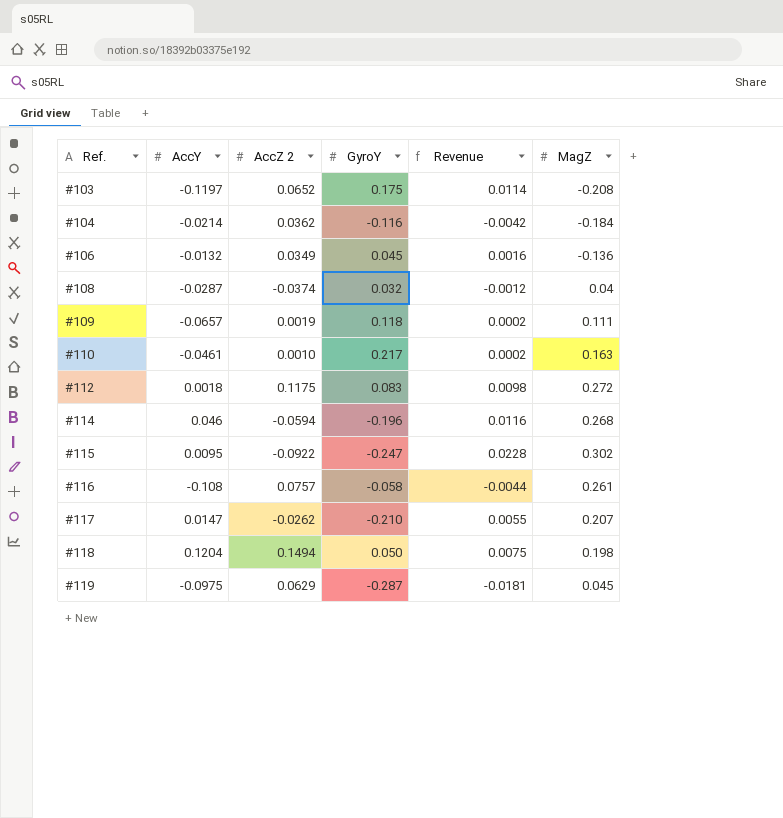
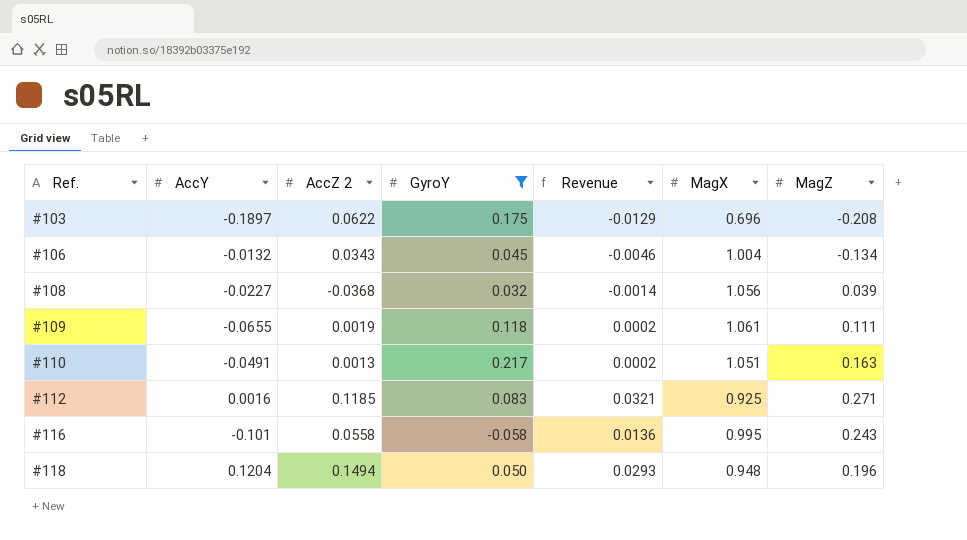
filter: none -> GyroY >= -0.058
column Revenue | formula: [AccZ 2] * [GyroY] -> [AccZ 2] * [MagZ]
column MagX | position: none -> 6
#103 | AccY: -0.1197 -> -0.1897
#103 | AccZ 2: 0.0652 -> 0.0622
#106 | AccZ 2: 0.0349 -> 0.0343
#106 | MagZ: -0.136 -> -0.134
#108 | AccY: -0.0287 -> -0.0227
#108 | AccZ 2: -0.0374 -> -0.0368
#108 | MagZ: 0.04 -> 0.039
#109 | AccY: -0.0657 -> -0.0655
#110 | AccY: -0.0461 -> -0.0491
#110 | AccZ 2: 0.0010 -> 0.0013
#112 | AccY: 0.0018 -> 0.0016
#112 | AccZ 2: 0.1175 -> 0.1185
#112 | MagZ: 0.272 -> 0.271
#116 | AccY: -0.108 -> -0.101
#116 | AccZ 2: 0.0757 -> 0.0558
#116 | MagZ: 0.261 -> 0.243
#118 | MagZ: 0.198 -> 0.196

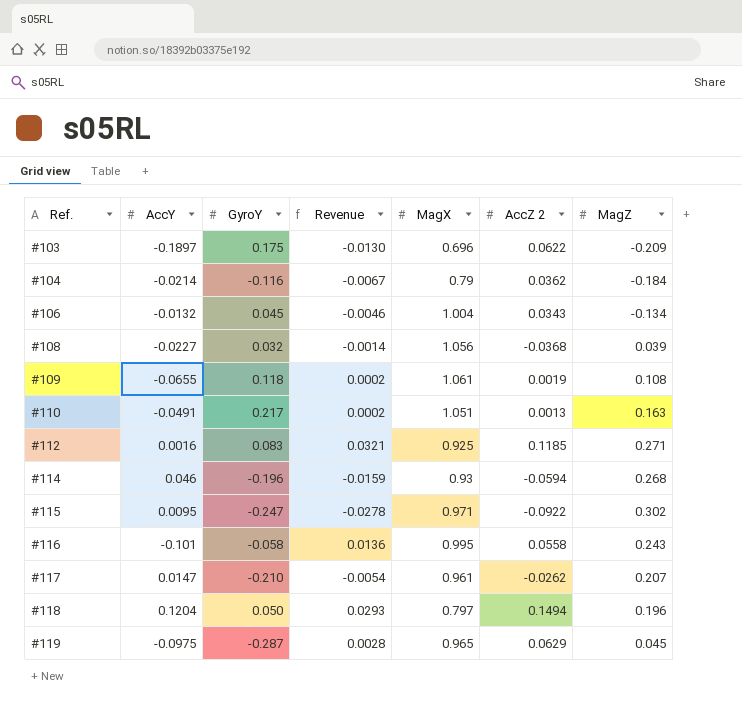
filter: GyroY >= -0.058 -> none
column AccZ 2 | position: 3 -> 6
#103 | Revenue: -0.0129 -> -0.0130
#103 | MagZ: -0.208 -> -0.209
#109 | MagZ: 0.111 -> 0.108
#118 | MagX: 0.948 -> 0.797

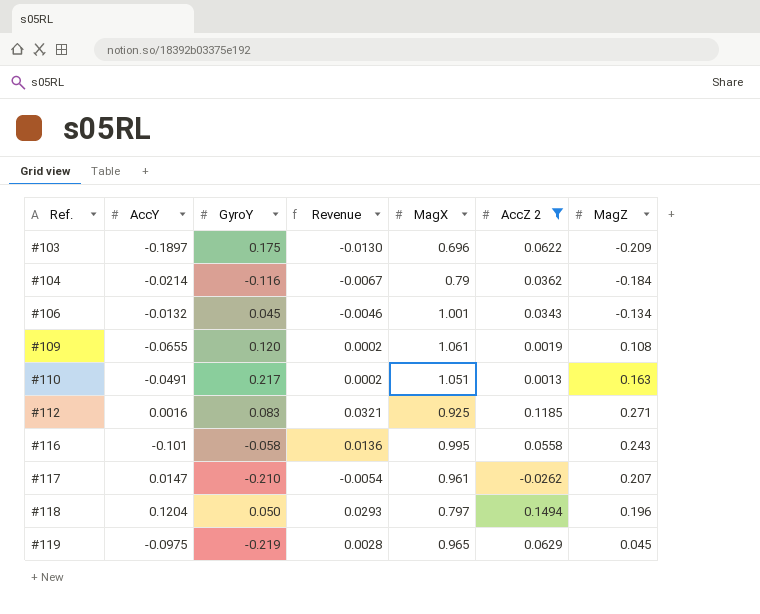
filter: none -> AccZ 2 >= -0.0262
#106 | MagX: 1.004 -> 1.001
#109 | GyroY: 0.118 -> 0.120
#119 | GyroY: -0.287 -> -0.219

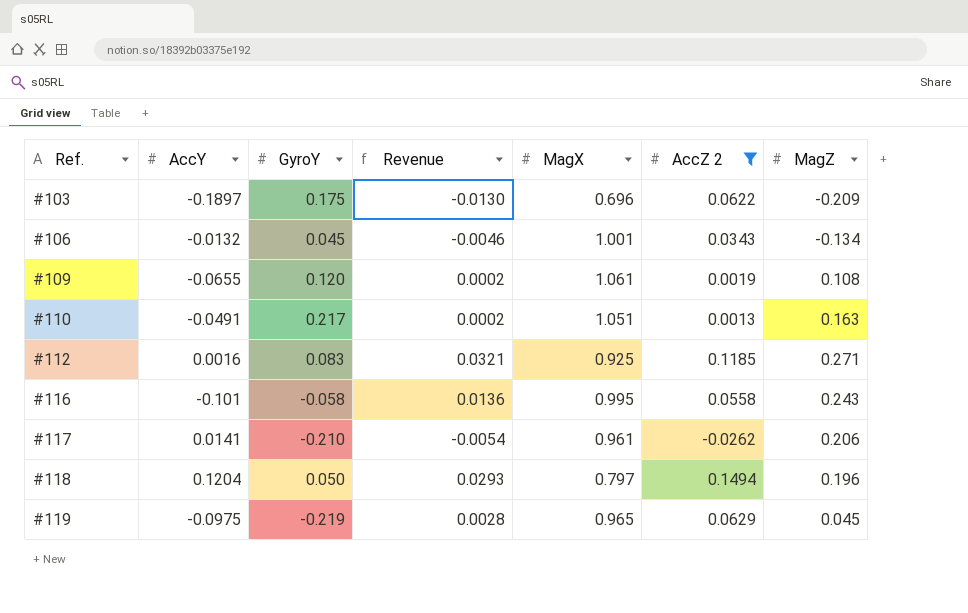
row #104: -0.0214 | -0.116 | -0.0067 | 0.79 | 0.0362 | -0.184 -> none
#117 | AccY: 0.0147 -> 0.0141
#117 | MagZ: 0.207 -> 0.206

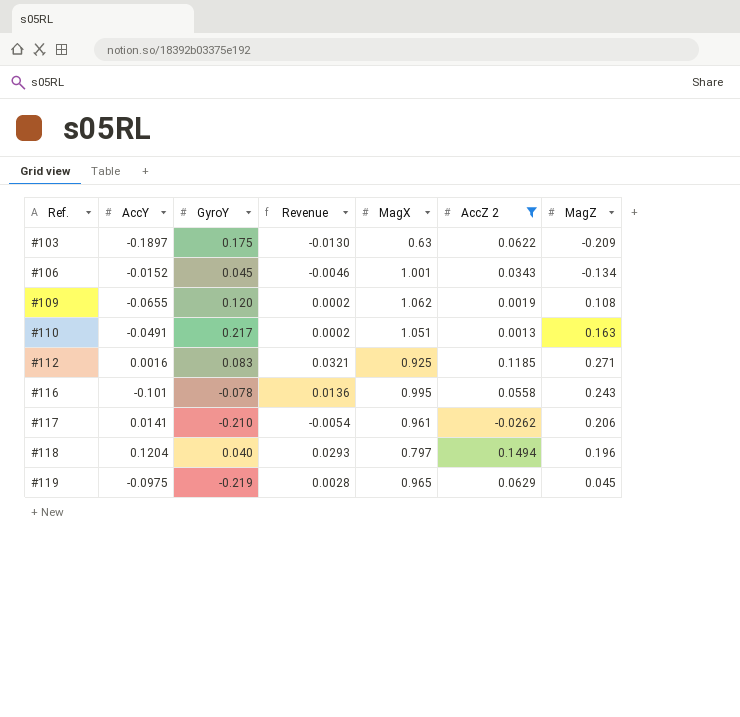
#103 | MagX: 0.696 -> 0.63
#106 | AccY: -0.0132 -> -0.0152
#109 | MagX: 1.061 -> 1.062
#116 | GyroY: -0.058 -> -0.078
#118 | GyroY: 0.050 -> 0.040

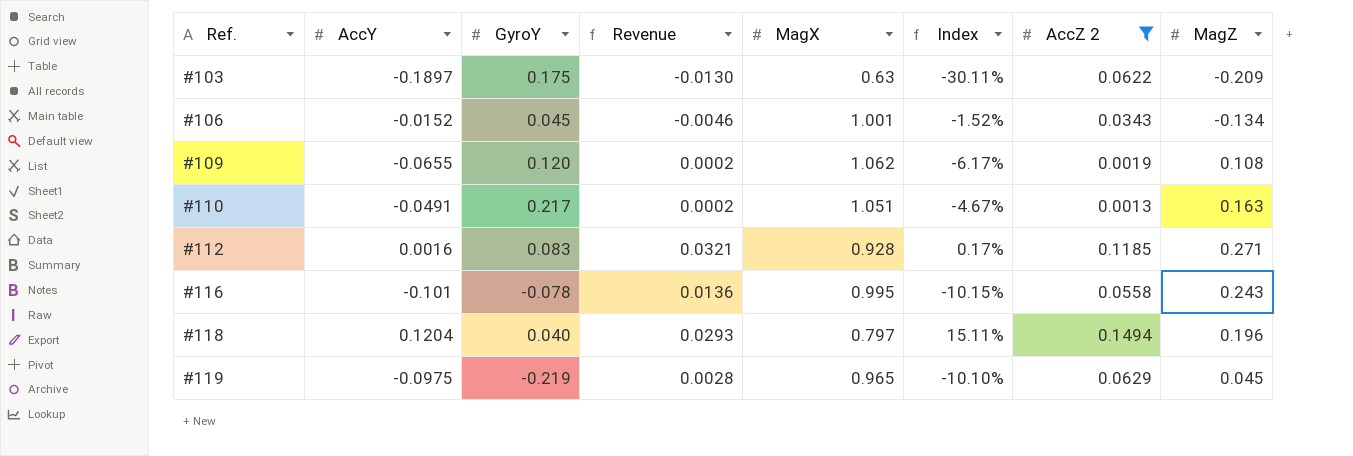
column Index | formula: none -> [AccY] / [MagX]
row #117: 0.0141 | -0.210 | -0.0054 | 0.961 | -0.0262 | 0.206 -> none
#112 | MagX: 0.925 -> 0.928

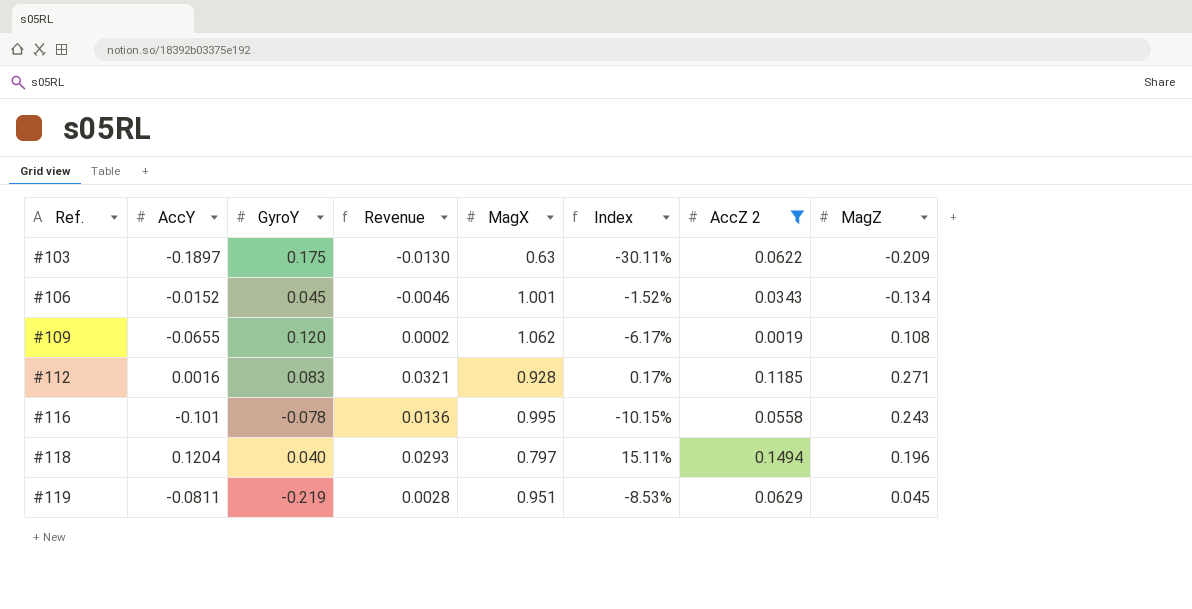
row #110: -0.0491 | 0.217 | 0.0002 | 1.051 | -4.67% | 0.0013 | 0.163 -> none
#119 | AccY: -0.0975 -> -0.0811
#119 | MagX: 0.965 -> 0.951
#119 | Index: -10.10% -> -8.53%

